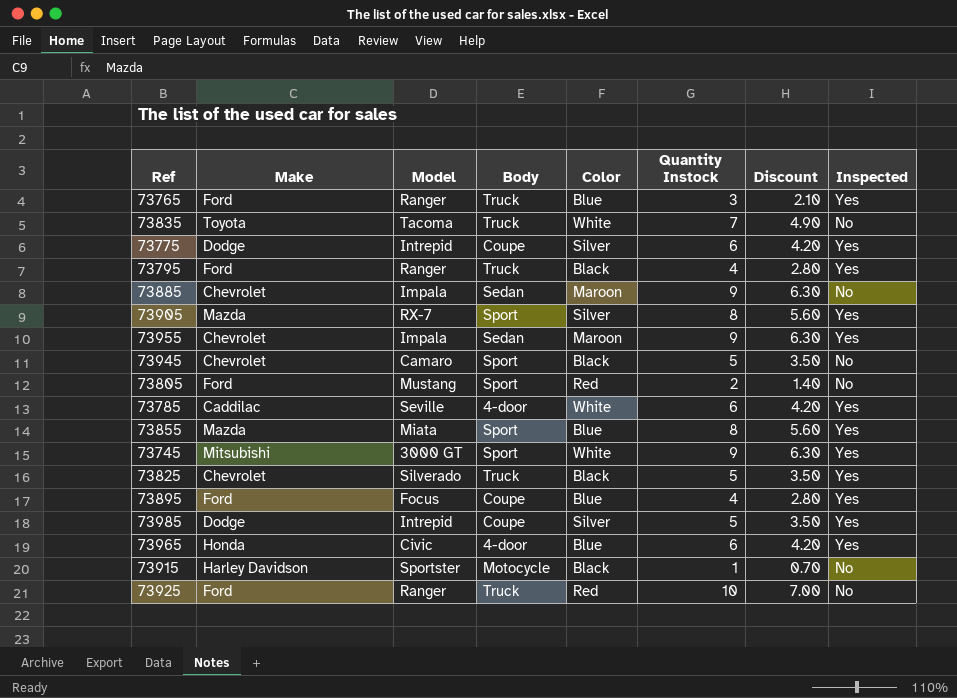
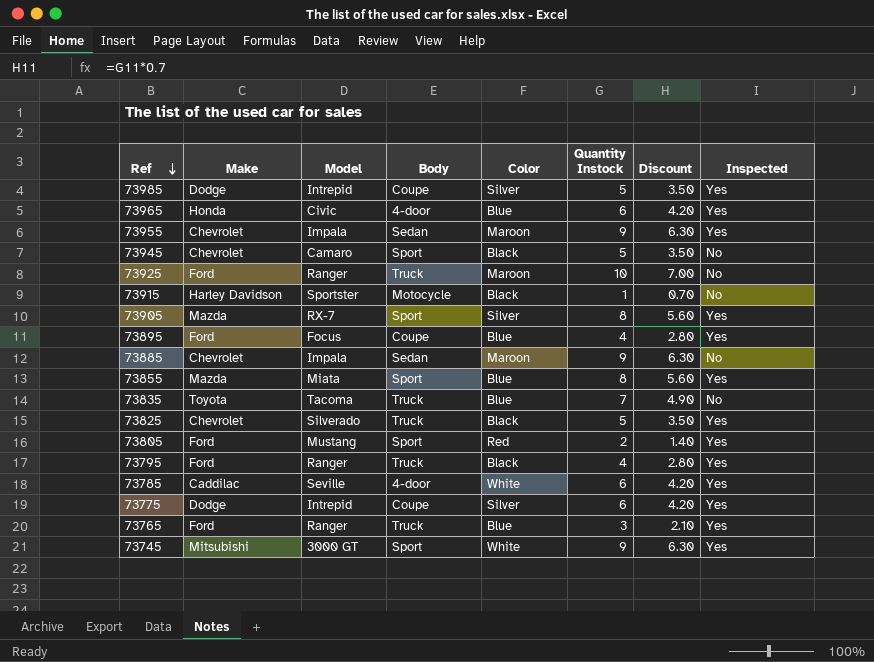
row order: none -> Ref descending
73925 | Color: Red -> Maroon
73835 | Color: White -> Blue
73805 | Inspected: No -> Yes

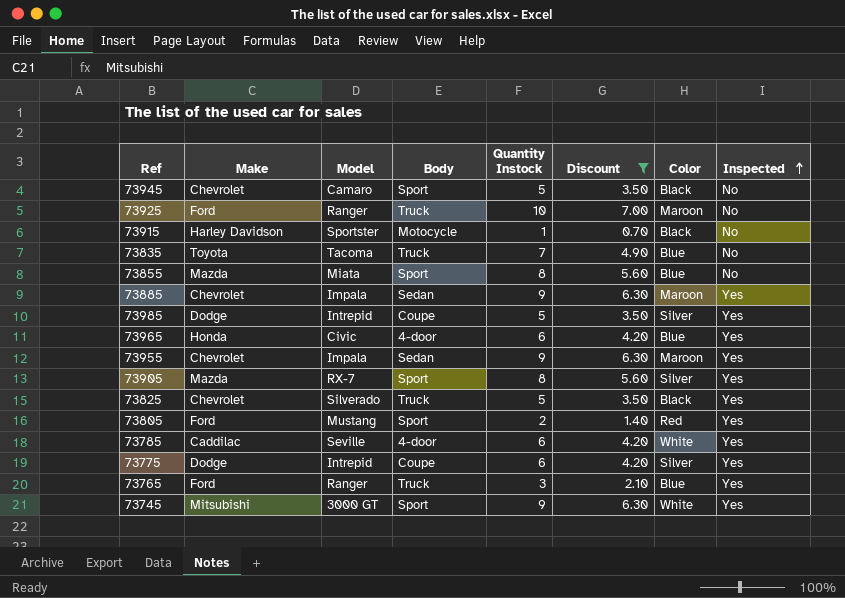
filter: none -> Discount != 2.80
row order: Ref descending -> Inspected ascending
column Color | position: 5 -> 7
73855 | Inspected: Yes -> No
73885 | Inspected: No -> Yes

